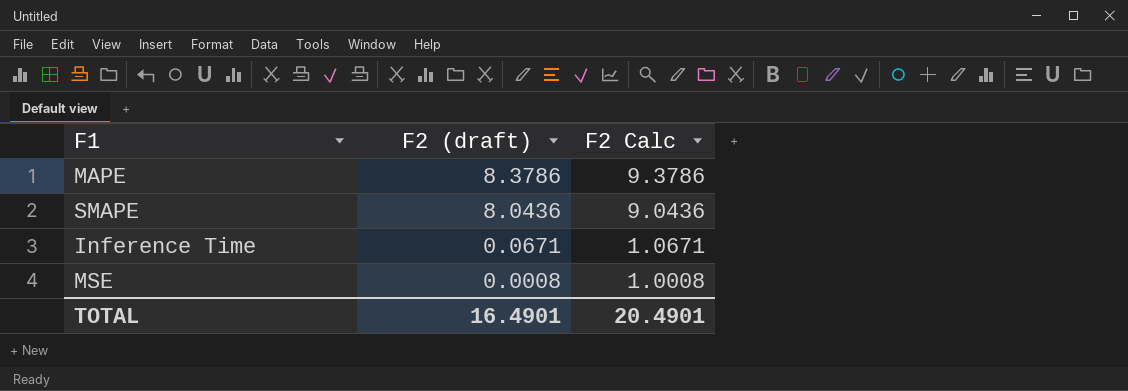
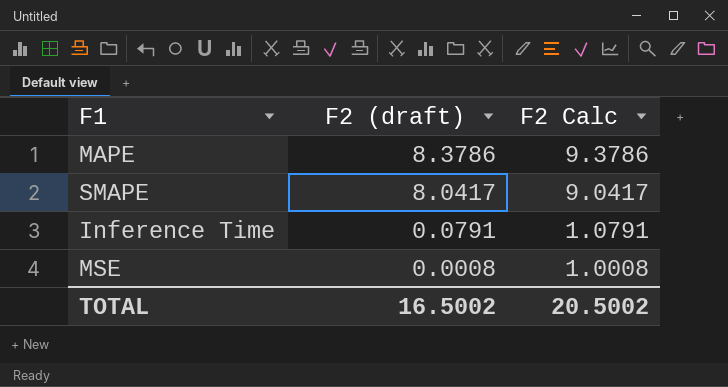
SMAPE | F2 (draft): 8.0436 -> 8.0417
SMAPE | F2 Calc: 9.0436 -> 9.0417
Inference Time | F2 (draft): 0.0671 -> 0.0791
Inference Time | F2 Calc: 1.0671 -> 1.0791
TOTAL | F2 (draft): 16.4901 -> 16.5002
TOTAL | F2 Calc: 20.4901 -> 20.5002

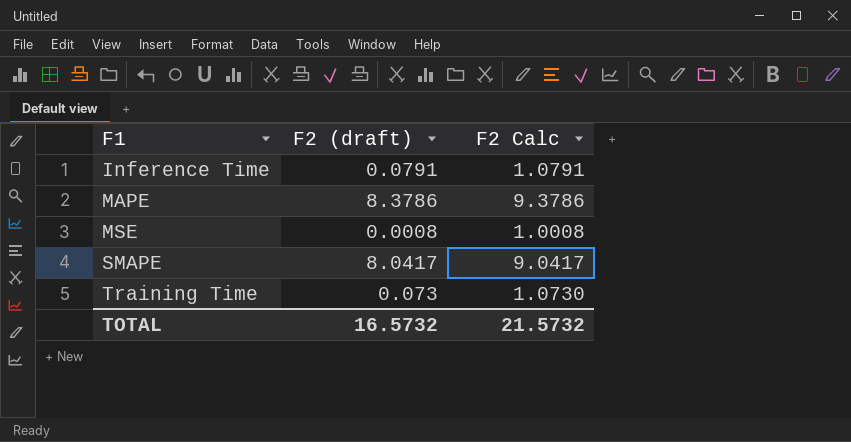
row order: F2 (draft) descending -> F1 ascending
row Training Time: none -> 0.073 | 1.0730
TOTAL | F2 (draft): 16.5002 -> 16.5732
TOTAL | F2 Calc: 20.5002 -> 21.5732

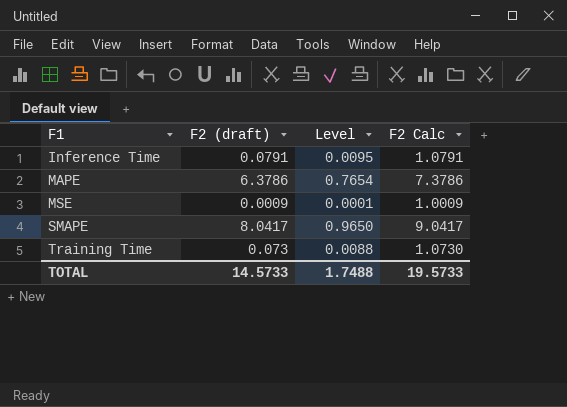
column Level | formula: none -> [F2 (draft)] * 0.12
MAPE | F2 (draft): 8.3786 -> 6.3786
MAPE | F2 Calc: 9.3786 -> 7.3786
MSE | F2 (draft): 0.0008 -> 0.0009
MSE | F2 Calc: 1.0008 -> 1.0009
TOTAL | F2 (draft): 16.5732 -> 14.5733
TOTAL | F2 Calc: 21.5732 -> 19.5733

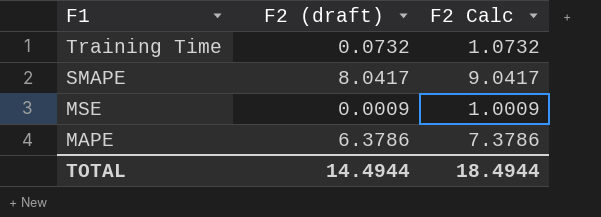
row order: F1 ascending -> F1 descending
column Level | formula: [F2 (draft)] * 0.12 -> none
row Inference Time: 0.0791 | 0.0095 | 1.0791 -> none
Training Time | F2 (draft): 0.073 -> 0.0732
Training Time | F2 Calc: 1.0730 -> 1.0732
TOTAL | F2 (draft): 14.5733 -> 14.4944
TOTAL | F2 Calc: 19.5733 -> 18.4944

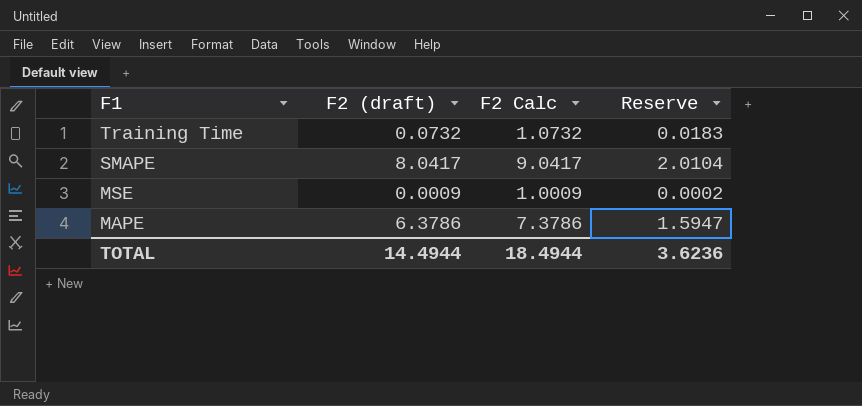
column Reserve | formula: none -> [F2 (draft)] * 0.25

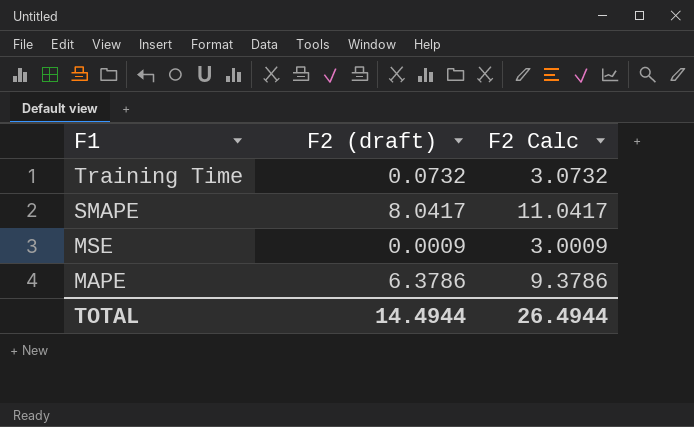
column Reserve | formula: [F2 (draft)] * 0.25 -> none
column F2 Calc | formula: [F2 (draft)] + 1 -> [F2 (draft)] + 3
TOTAL | F2 Calc: 18.4944 -> 26.4944

